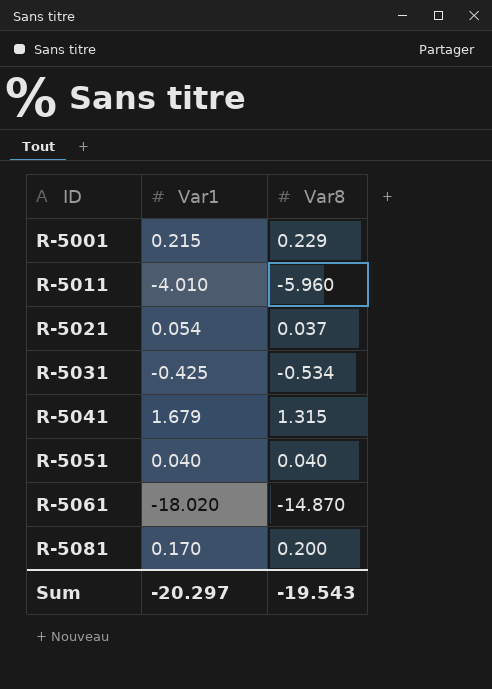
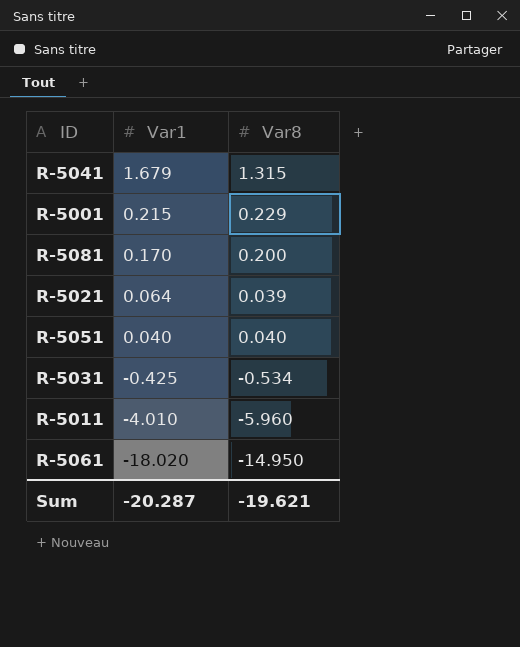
row order: ID ascending -> Var1 descending
R-5021 | Var1: 0.054 -> 0.064
R-5021 | Var8: 0.037 -> 0.039
R-5061 | Var8: -14.870 -> -14.950
Sum | Var1: -20.297 -> -20.287
Sum | Var8: -19.543 -> -19.621

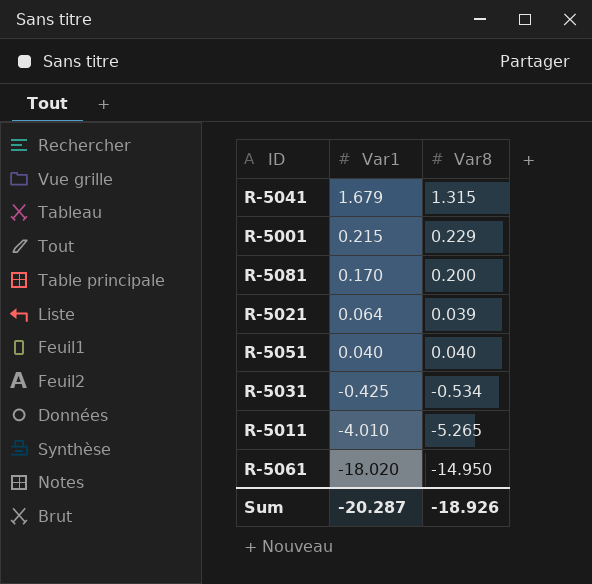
R-5011 | Var8: -5.960 -> -5.265
Sum | Var8: -19.621 -> -18.926

